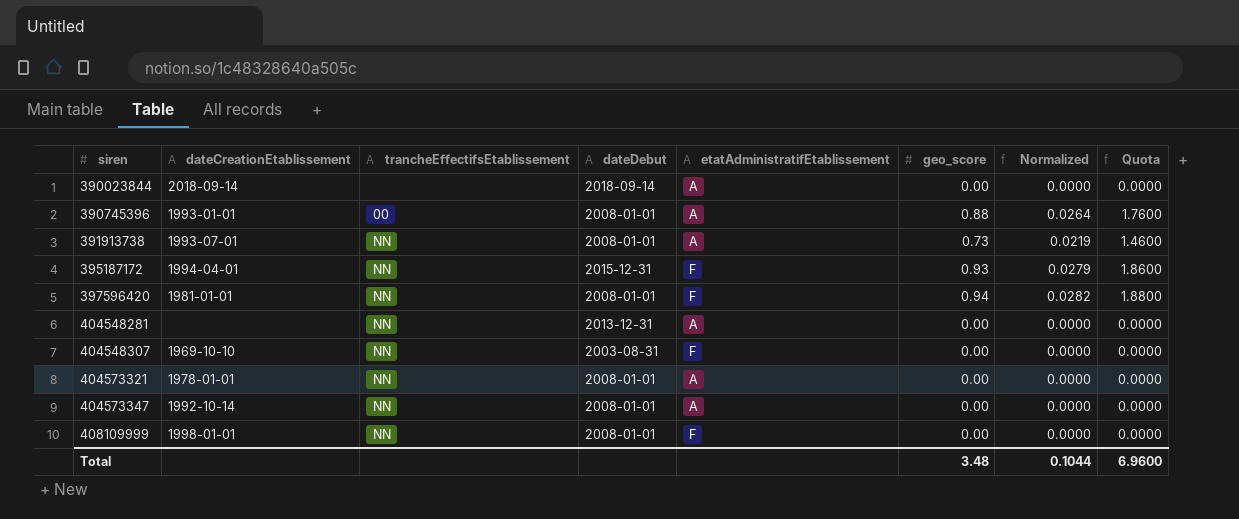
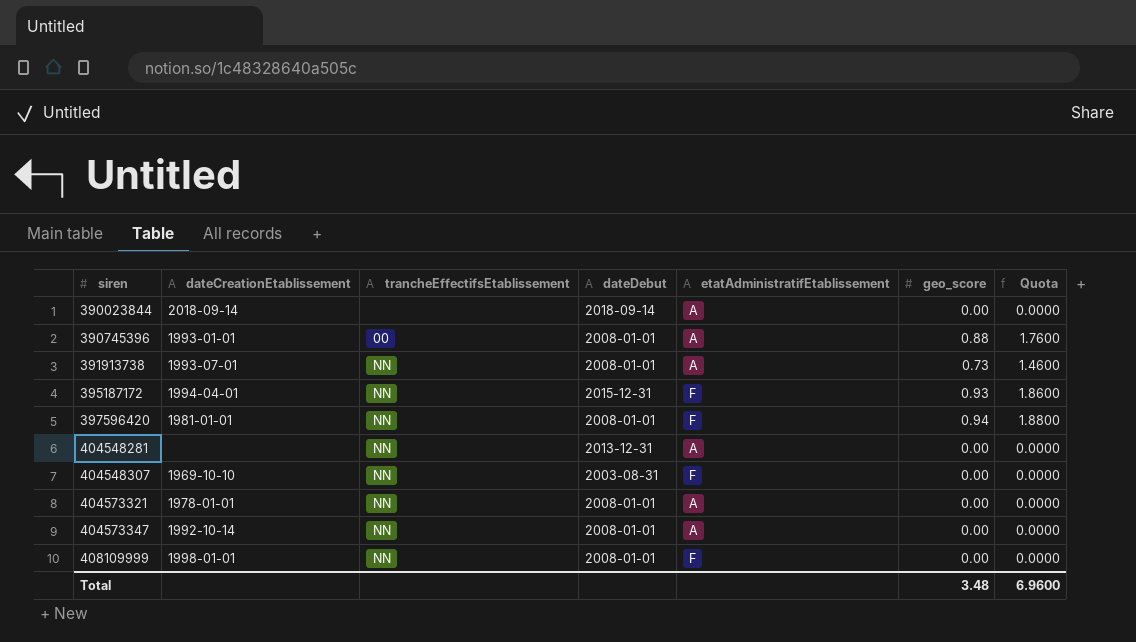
column Normalized | formula: [geo_score] * 0.03 -> none

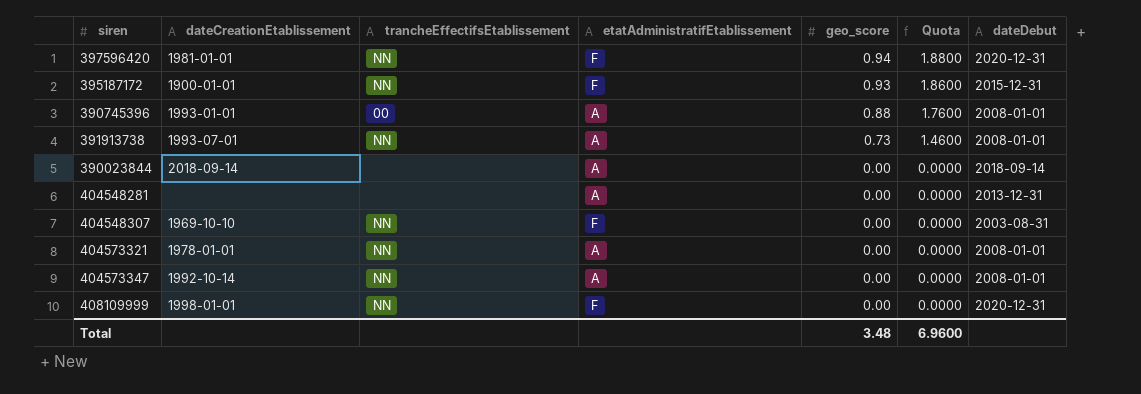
row order: siren ascending -> geo_score descending
column dateDebut | position: 4 -> 7
397596420 | dateDebut: 2008-01-01 -> 2020-12-31
395187172 | dateCreationEtablissement: 1994-04-01 -> 1900-01-01
404548281 | trancheEffectifsEtablissement: NN -> none
408109999 | dateDebut: 2008-01-01 -> 2020-12-31

